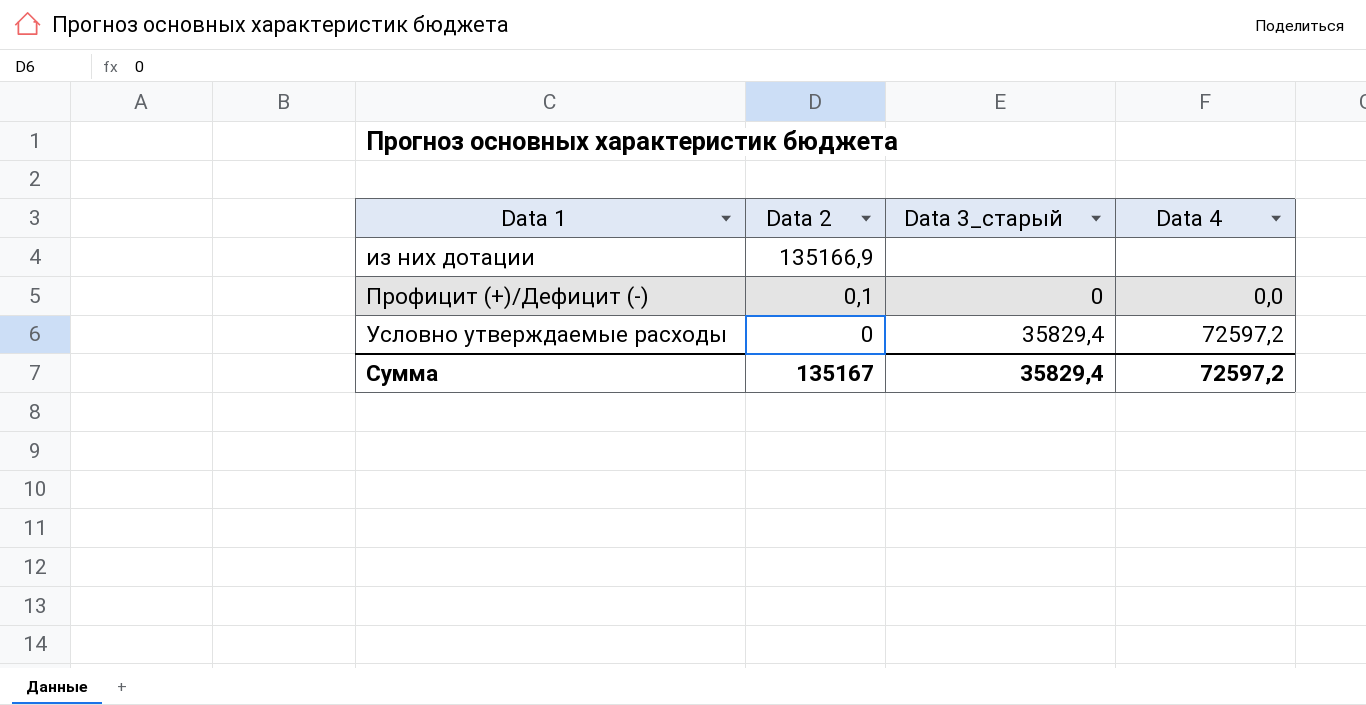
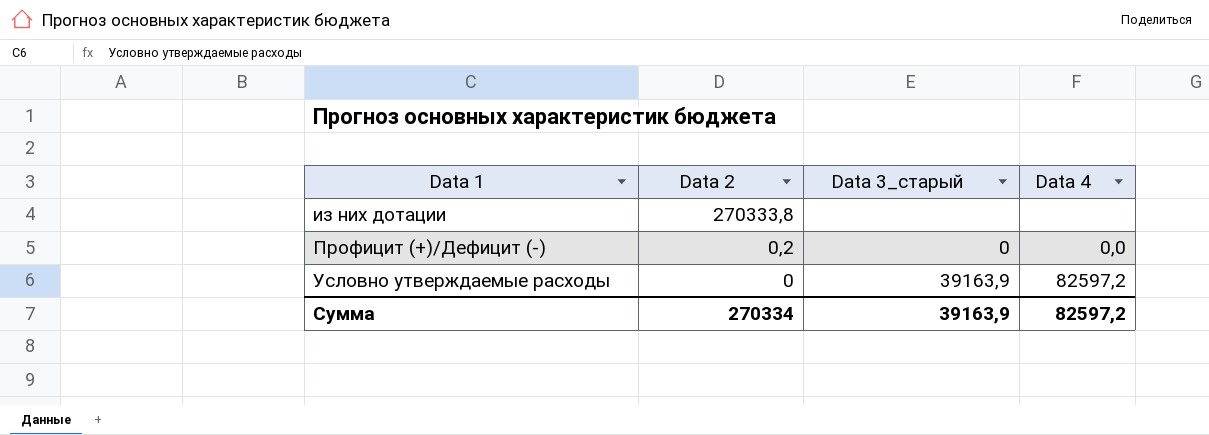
из них дотации | Data 2: 135166,9 -> 270333,8
Профицит (+)/Дефицит (-) | Data 2: 0,1 -> 0,2
Условно утверждаемые расходы | Data 3_старый: 35829,4 -> 39163,9
Условно утверждаемые расходы | Data 4: 72597,2 -> 82597,2
Сумма | Data 2: 135167 -> 270334
Сумма | Data 3_старый: 35829,4 -> 39163,9
Сумма | Data 4: 72597,2 -> 82597,2

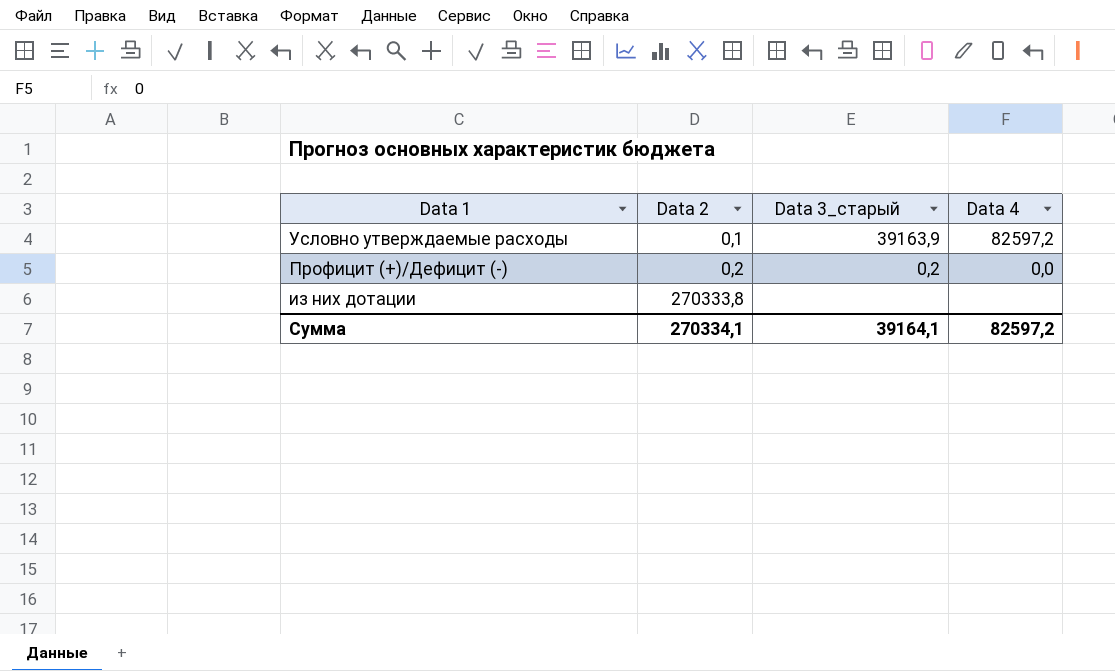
row order: Data 1 ascending -> Data 1 descending
Условно утверждаемые расходы | Data 2: 0 -> 0,1
Профицит (+)/Дефицит (-) | Data 3_старый: 0 -> 0,2
Сумма | Data 2: 270334 -> 270334,1
Сумма | Data 3_старый: 39163,9 -> 39164,1

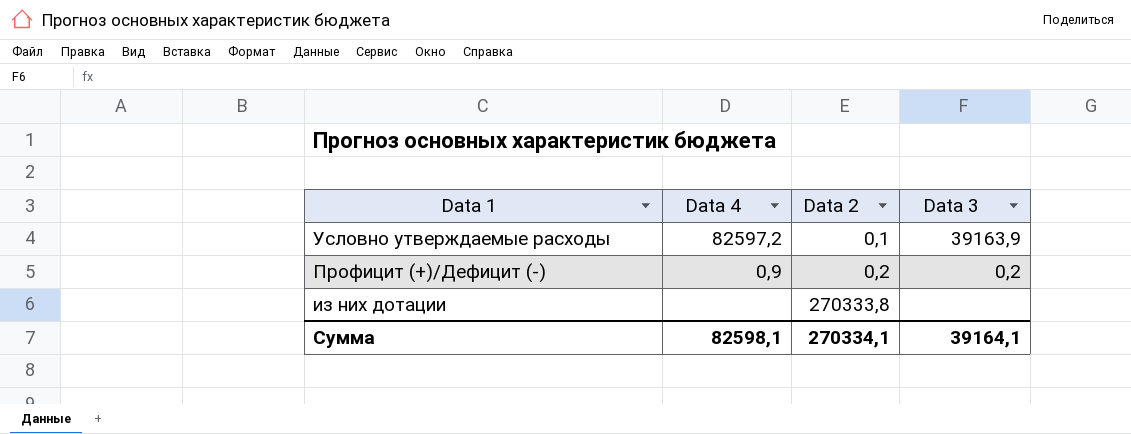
column Data 4 | position: 4 -> 2
column name: Data 3_старый -> Data 3
Профицит (+)/Дефицит (-) | Data 4: 0,0 -> 0,9
Сумма | Data 4: 82597,2 -> 82598,1

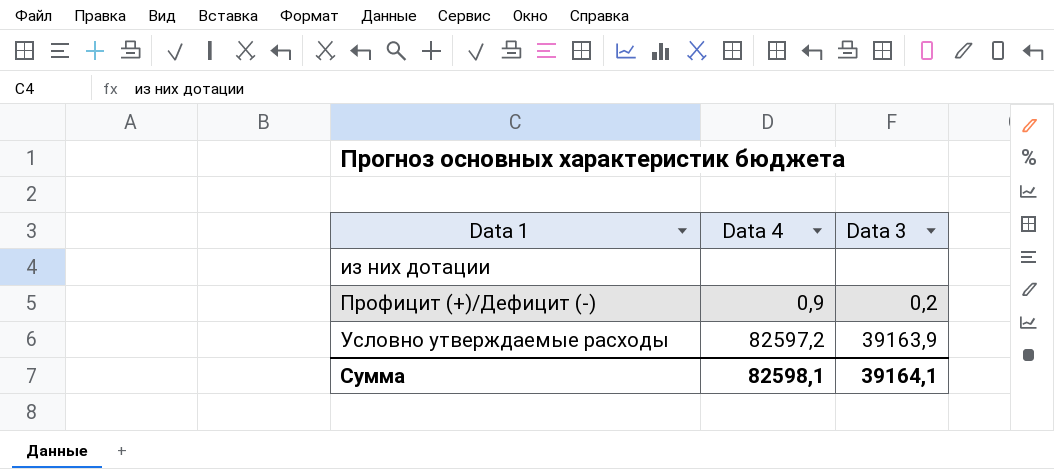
row order: Data 1 descending -> Data 1 ascending
column Data 2 | position: 3 -> none

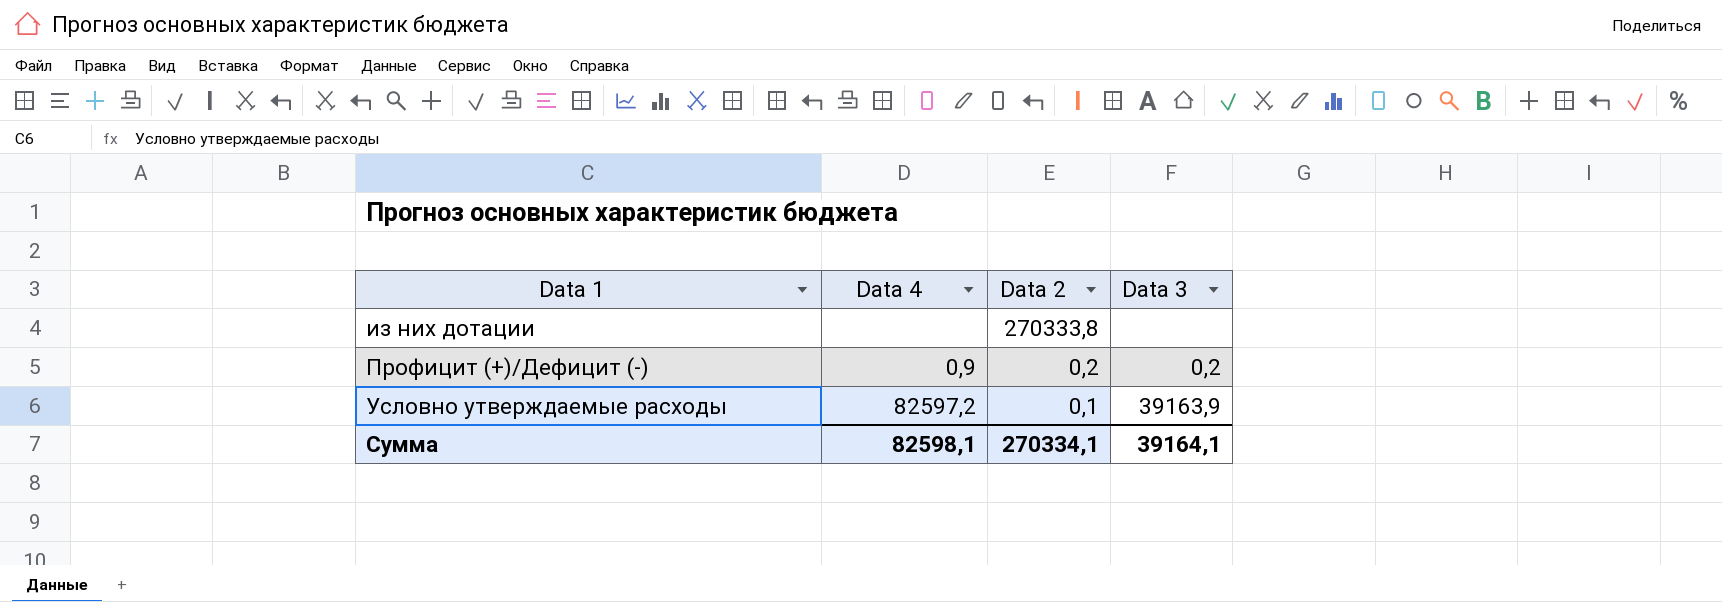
column Data 2 | position: none -> 3

